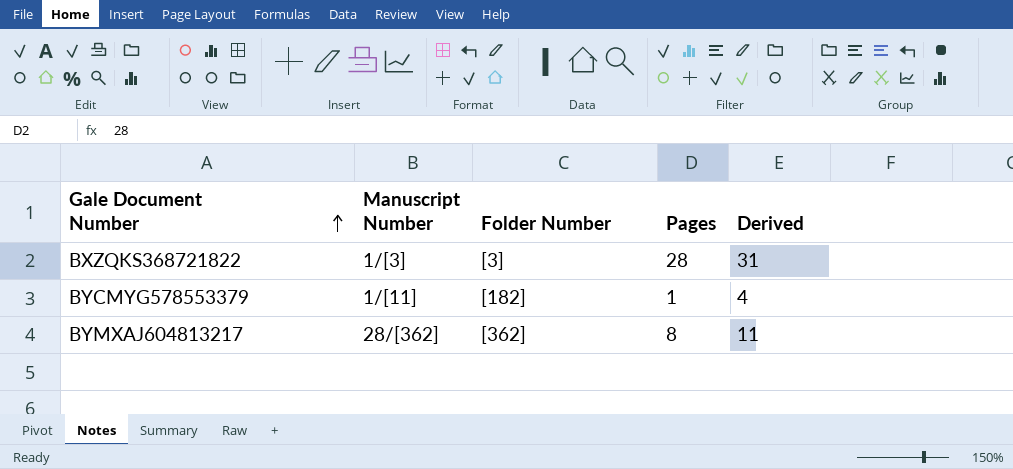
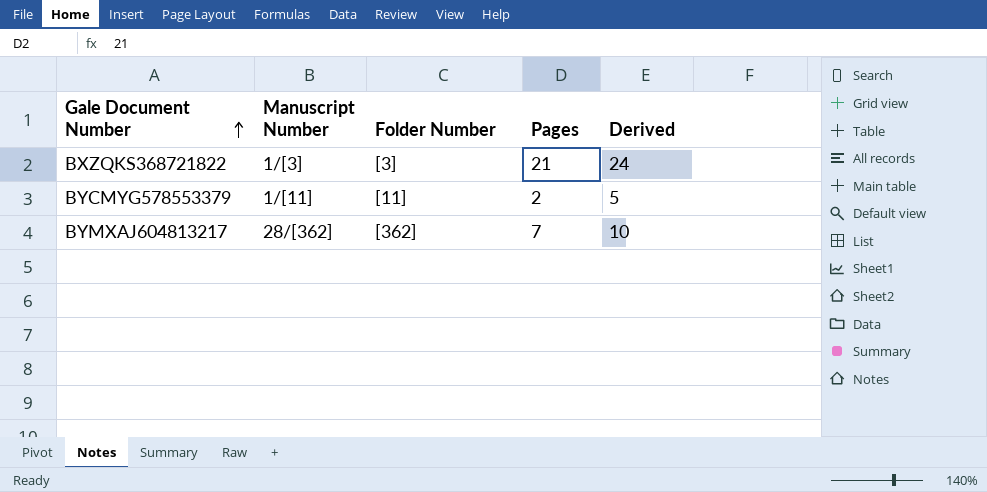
BXZQKS368721822 | Pages: 28 -> 21
BXZQKS368721822 | Derived: 31 -> 24
BYCMYG578553379 | Folder Number: [182] -> [11]
BYCMYG578553379 | Pages: 1 -> 2
BYCMYG578553379 | Derived: 4 -> 5
BYMXAJ604813217 | Pages: 8 -> 7
BYMXAJ604813217 | Derived: 11 -> 10

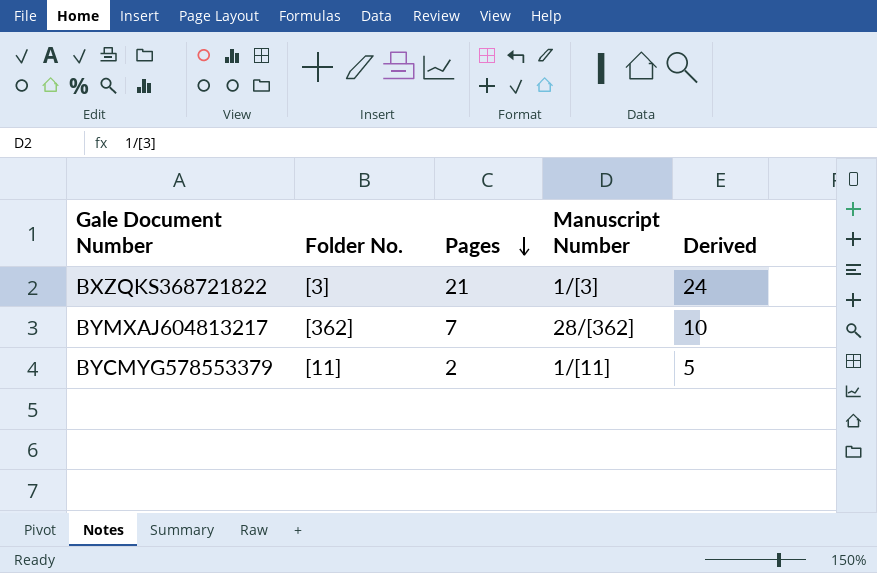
row order: Gale Document Number ascending -> Pages descending
column name: Folder Number -> Folder No.
column Manuscript Number | position: 2 -> 4

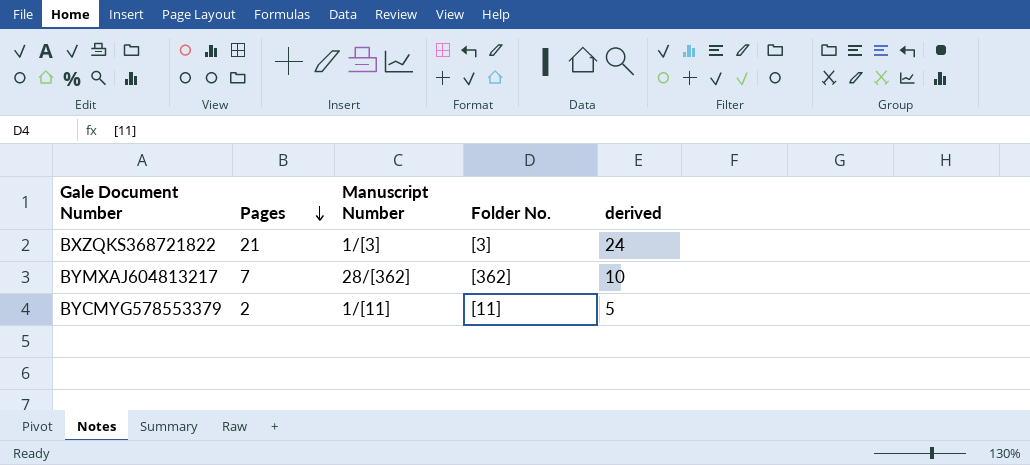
column Folder No. | position: 2 -> 4
column name: Derived -> derived

